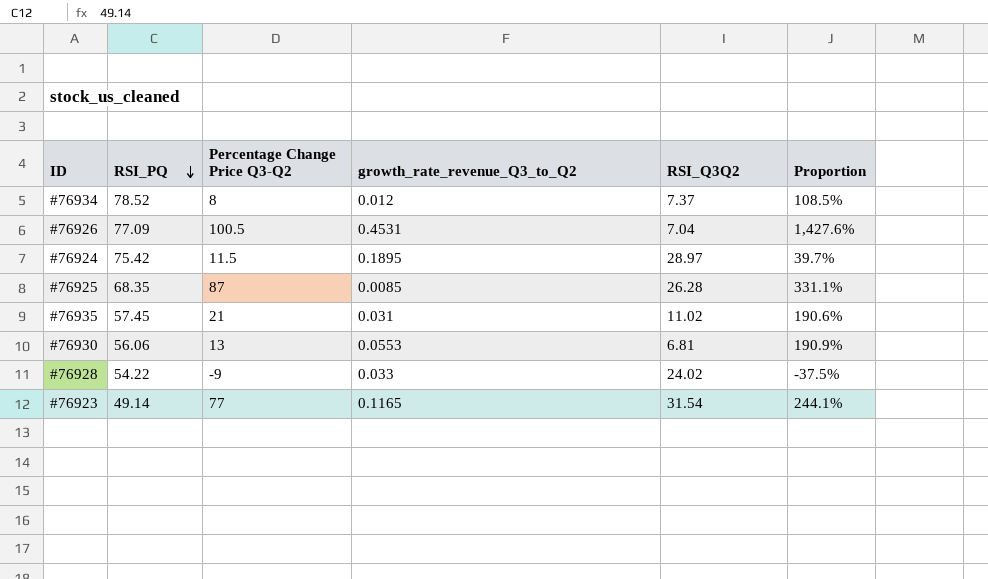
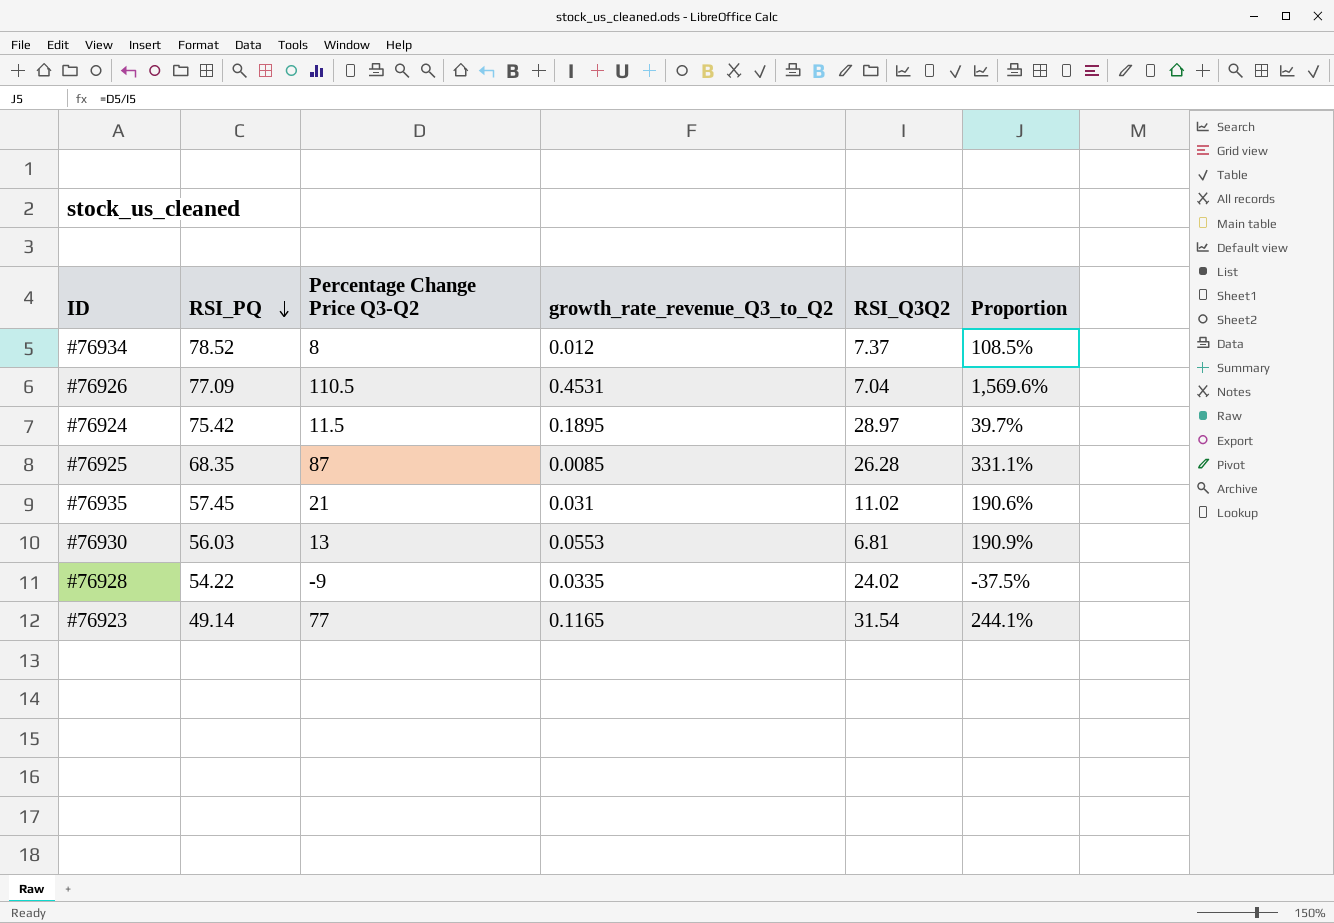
#76926 | Percentage Change Price Q3-Q2: 100.5 -> 110.5
#76926 | Proportion: 1,427.6% -> 1,569.6%
#76930 | RSI_PQ: 56.06 -> 56.03
#76928 | growth_rate_revenue_Q3_to_Q2: 0.033 -> 0.0335

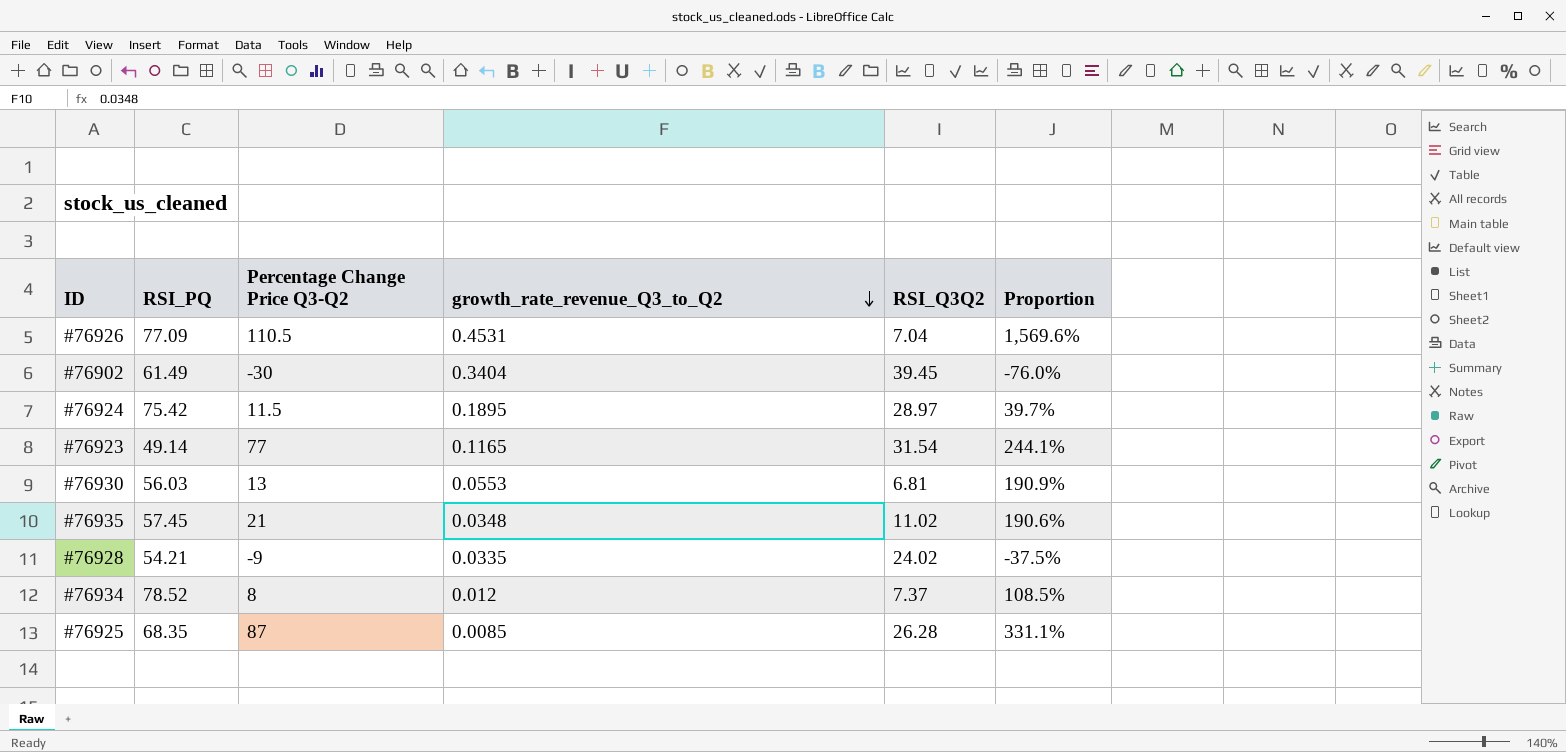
row order: RSI_PQ descending -> growth_rate_revenue_Q3_to_Q2 descending
row #76902: none -> 61.49 | -30 | 0.3404 | 39.45 | -76.0%
#76935 | growth_rate_revenue_Q3_to_Q2: 0.031 -> 0.0348
#76928 | RSI_PQ: 54.22 -> 54.21

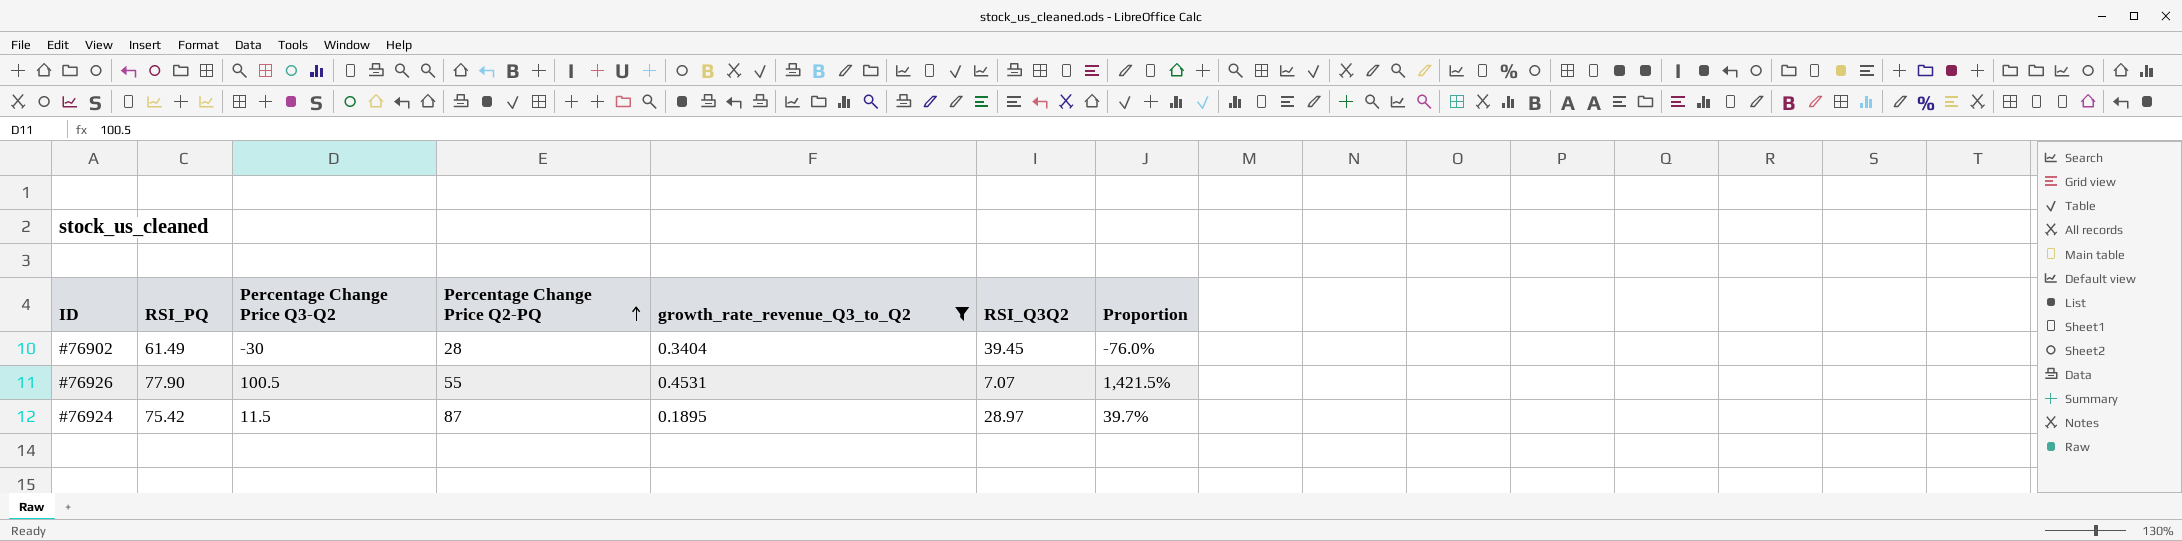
filter: none -> growth_rate_revenue_Q3_to_Q2 >= 0.1895
row order: growth_rate_revenue_Q3_to_Q2 descending -> Percentage Change Price Q2-PQ ascending
column Percentage Change Price Q2-PQ | position: none -> 4
#76926 | RSI_PQ: 77.09 -> 77.90
#76926 | Percentage Change Price Q3-Q2: 110.5 -> 100.5
#76926 | RSI_Q3Q2: 7.04 -> 7.07
#76926 | Proportion: 1,569.6% -> 1,421.5%

